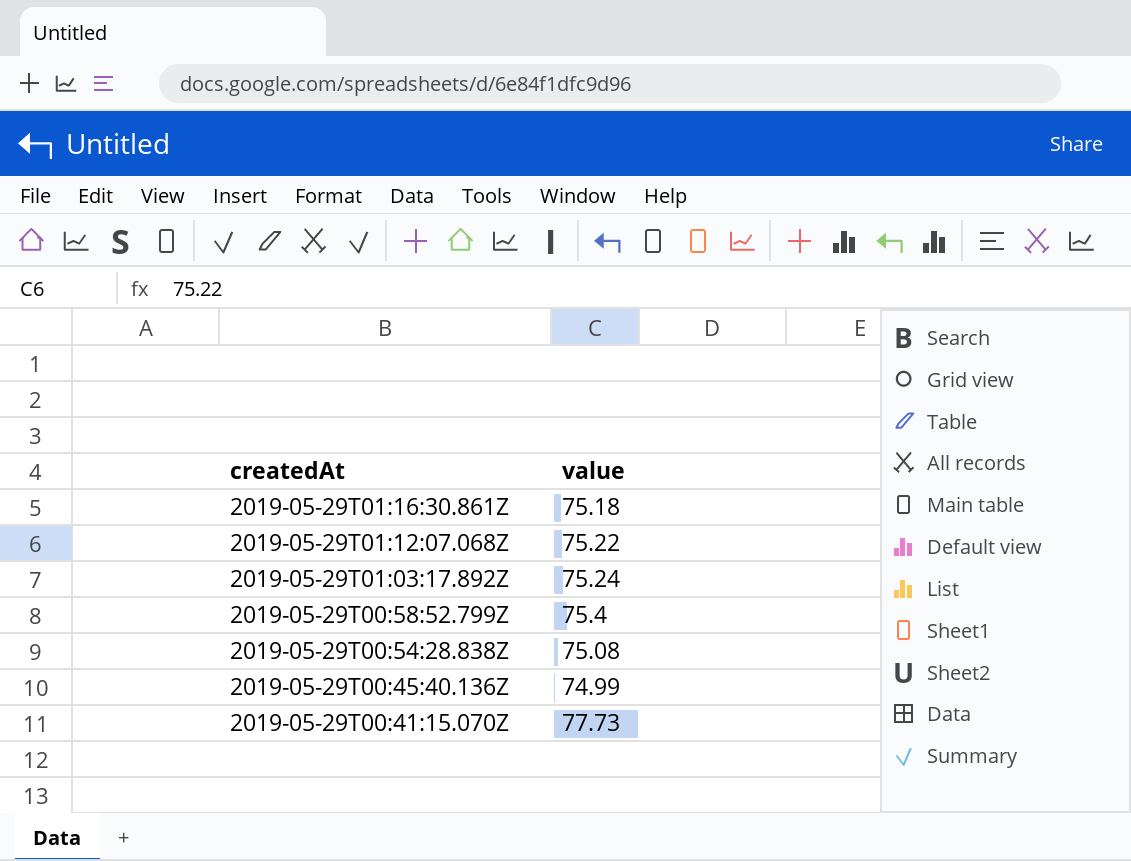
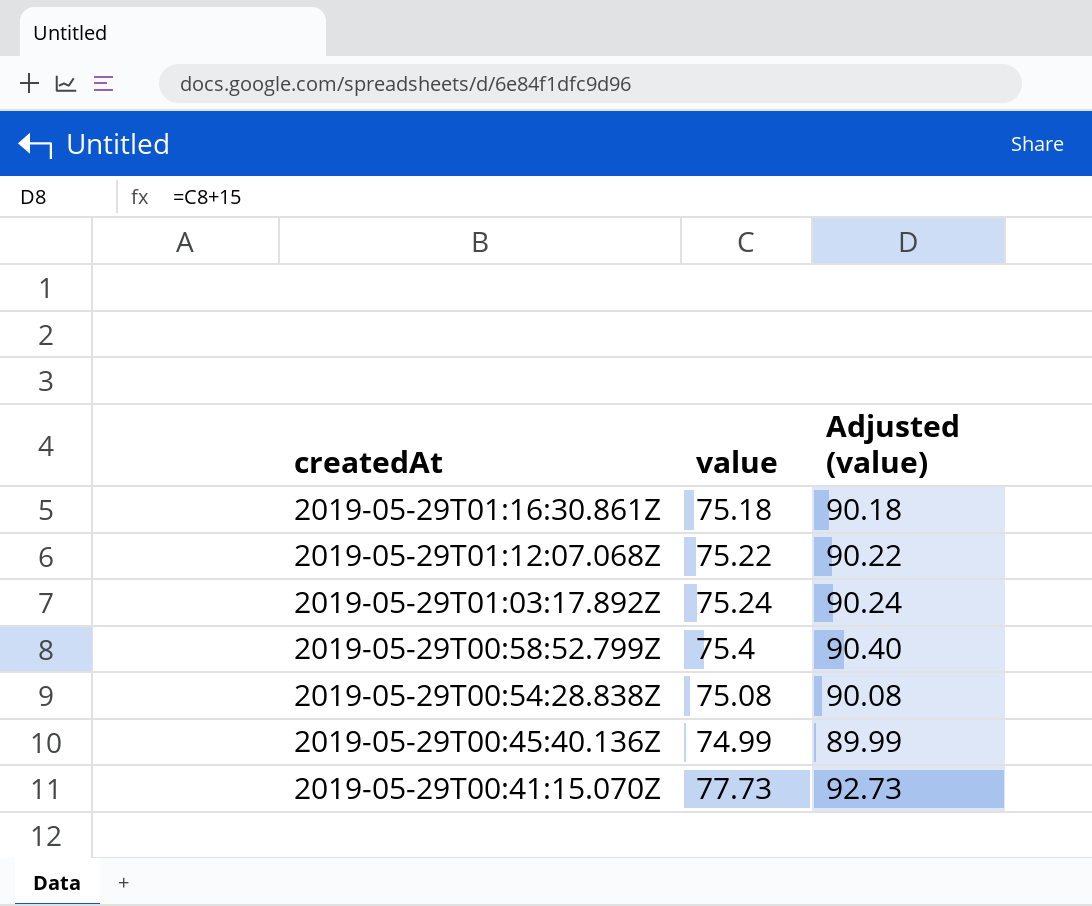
column Adjusted (value) | formula: none -> [value] + 15

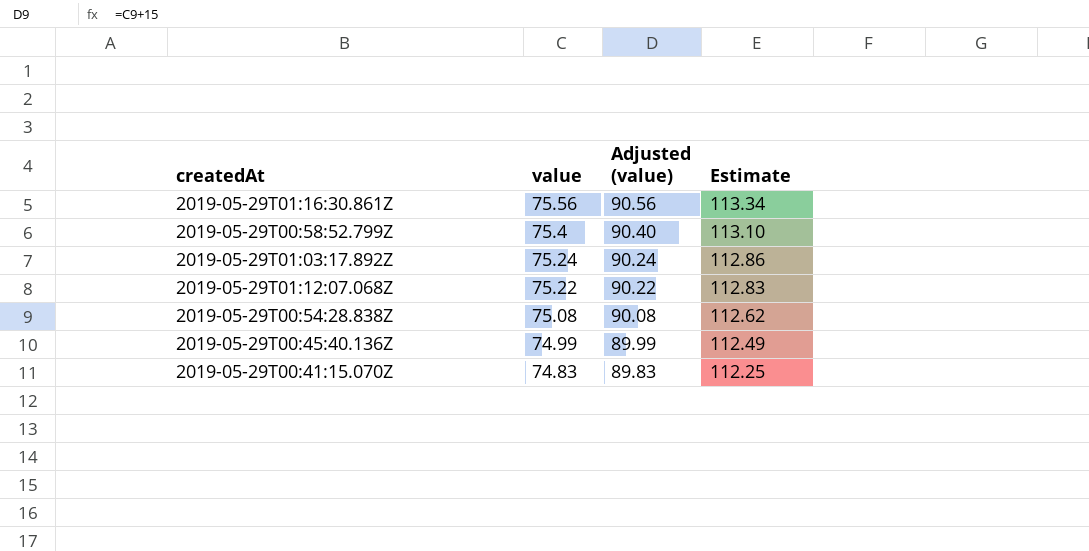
row order: createdAt descending -> value descending
column Estimate | formula: none -> [value] * 1.5
2019-05-29T01:16:30.861Z | value: 75.18 -> 75.56
2019-05-29T01:16:30.861Z | Adjusted (value): 90.18 -> 90.56
2019-05-29T00:41:15.070Z | value: 77.73 -> 74.83
2019-05-29T00:41:15.070Z | Adjusted (value): 92.73 -> 89.83

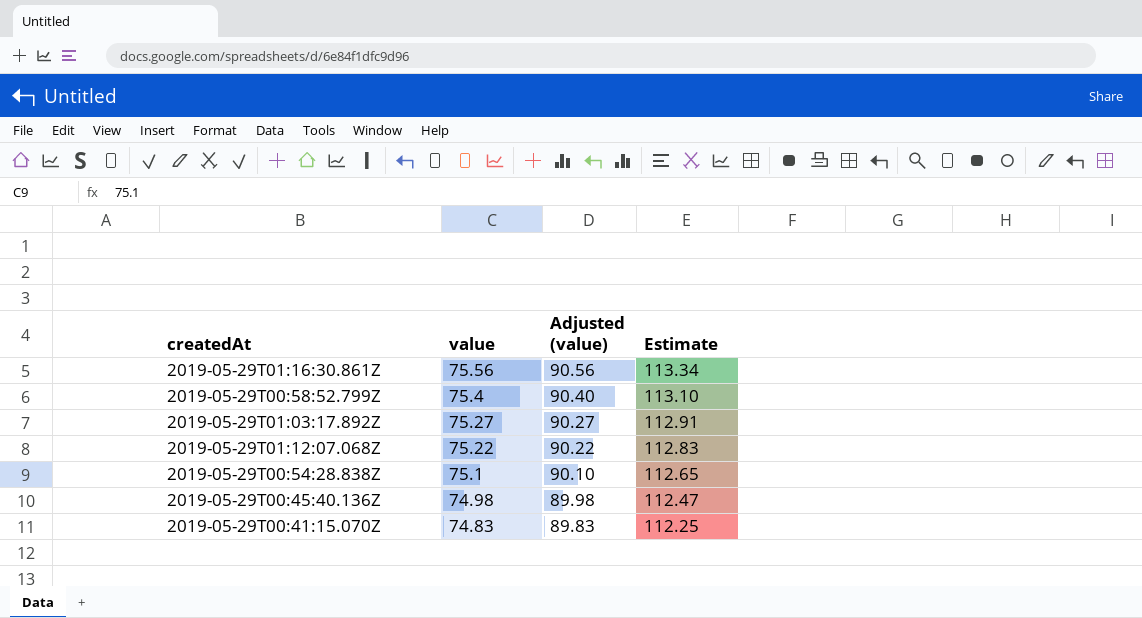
2019-05-29T01:03:17.892Z | value: 75.24 -> 75.27
2019-05-29T01:03:17.892Z | Adjusted (value): 90.24 -> 90.27
2019-05-29T01:03:17.892Z | Estimate: 112.86 -> 112.91
2019-05-29T00:54:28.838Z | value: 75.08 -> 75.1
2019-05-29T00:54:28.838Z | Adjusted (value): 90.08 -> 90.10
2019-05-29T00:54:28.838Z | Estimate: 112.62 -> 112.65
2019-05-29T00:45:40.136Z | value: 74.99 -> 74.98
2019-05-29T00:45:40.136Z | Adjusted (value): 89.99 -> 89.98
2019-05-29T00:45:40.136Z | Estimate: 112.49 -> 112.47

